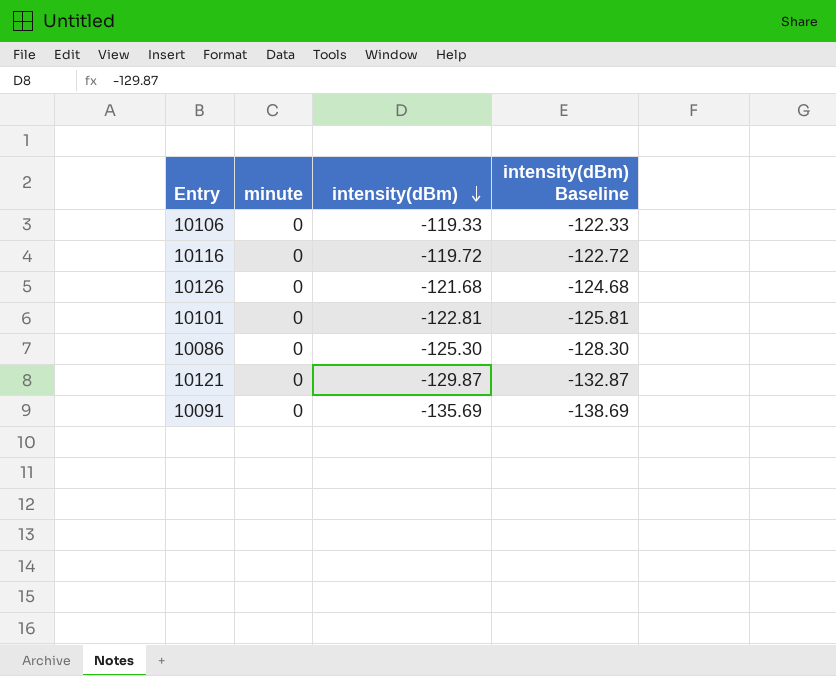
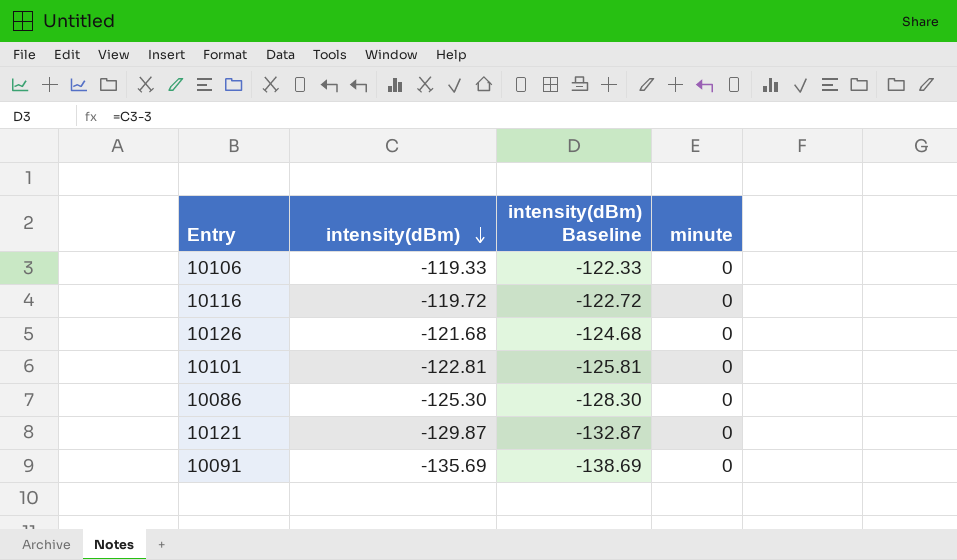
column minute | position: 2 -> 4

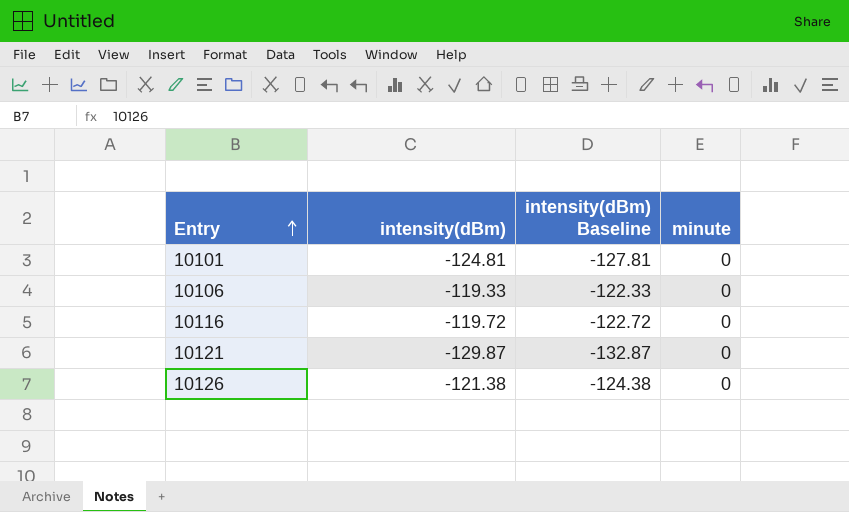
row order: intensity(dBm) descending -> Entry ascending
row 10086: -125.30 | -128.30 | 0 -> none
row 10091: -135.69 | -138.69 | 0 -> none
10101 | intensity(dBm): -122.81 -> -124.81
10101 | intensity(dBm) Baseline: -125.81 -> -127.81
10126 | intensity(dBm): -121.68 -> -121.38
10126 | intensity(dBm) Baseline: -124.68 -> -124.38

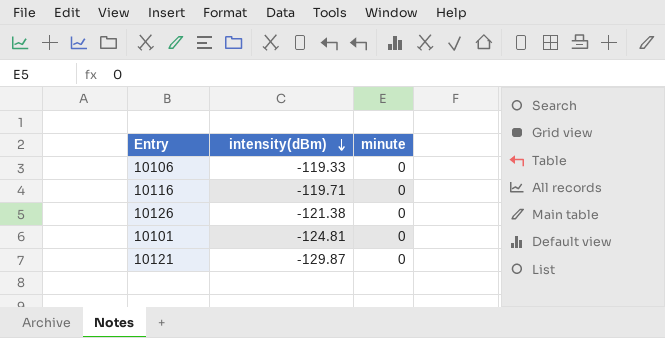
row order: Entry ascending -> intensity(dBm) descending
column intensity(dBm) Baseline | formula: [intensity(dBm)] - 3 -> none
10116 | intensity(dBm): -119.72 -> -119.71

